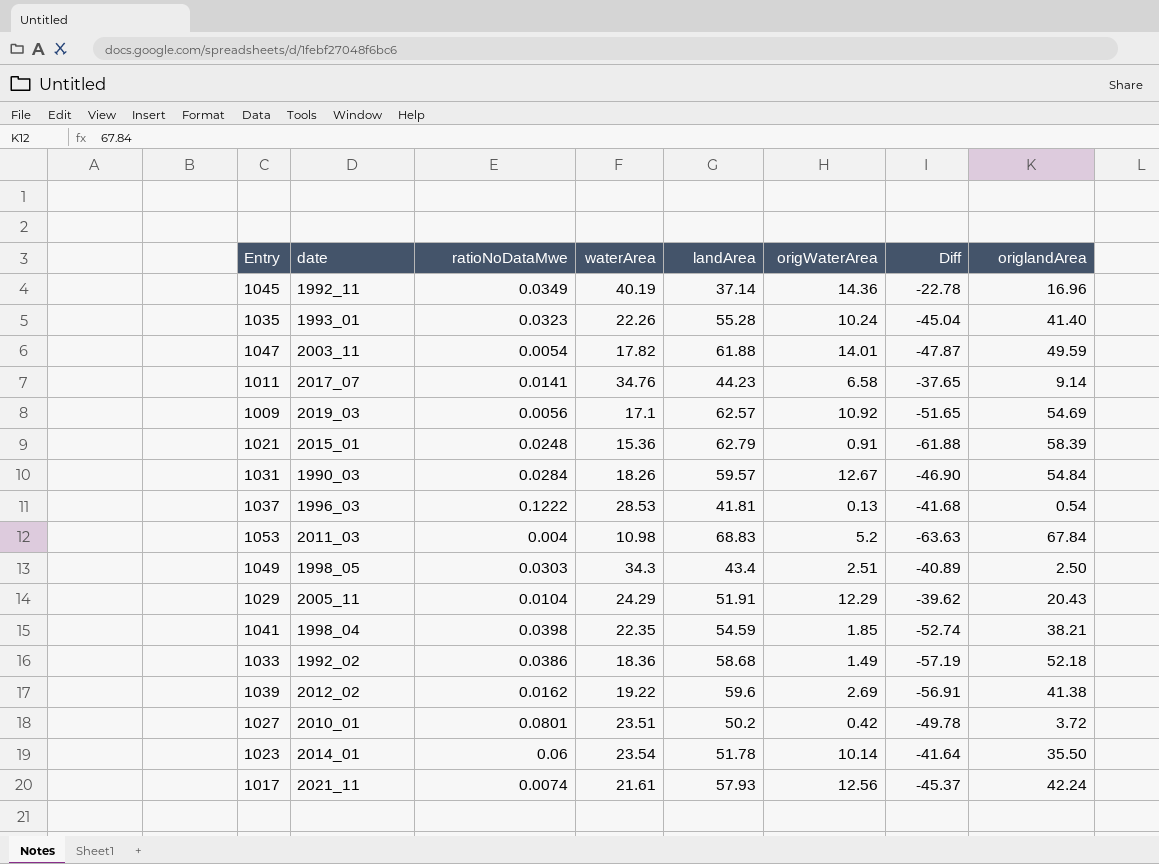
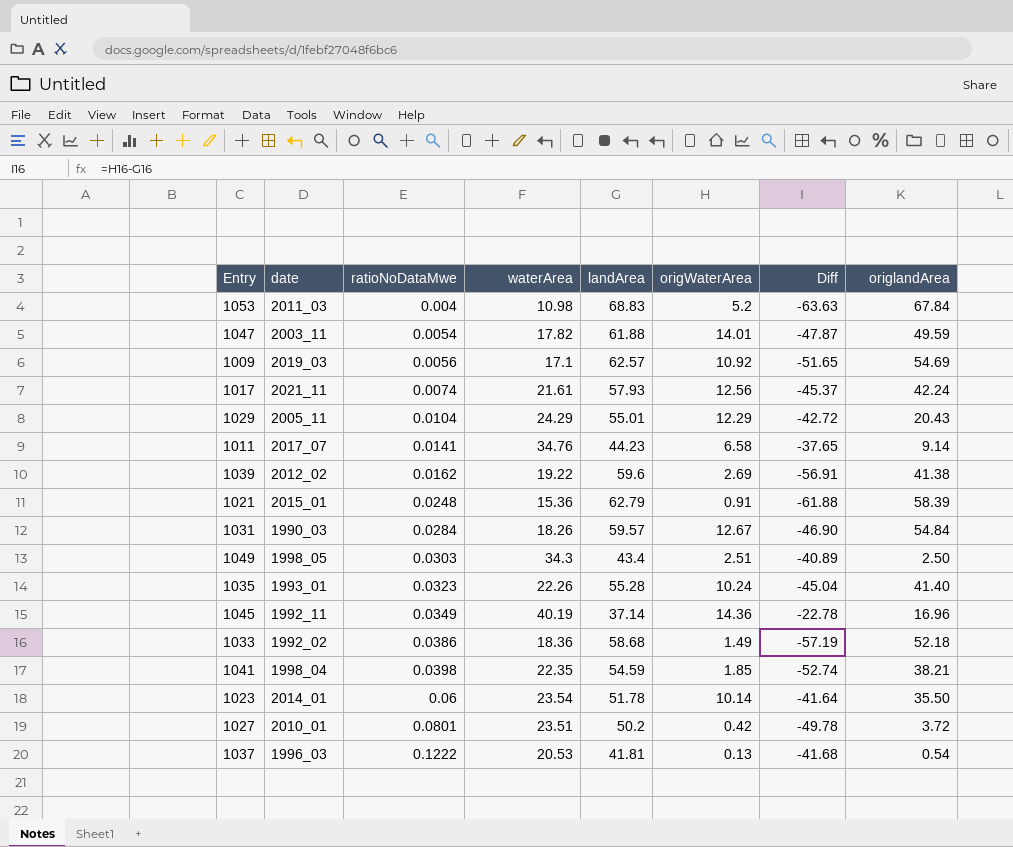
row order: none -> ratioNoDataMwe ascending
1029 | landArea: 51.91 -> 55.01
1029 | Diff: -39.62 -> -42.72
1037 | waterArea: 28.53 -> 20.53

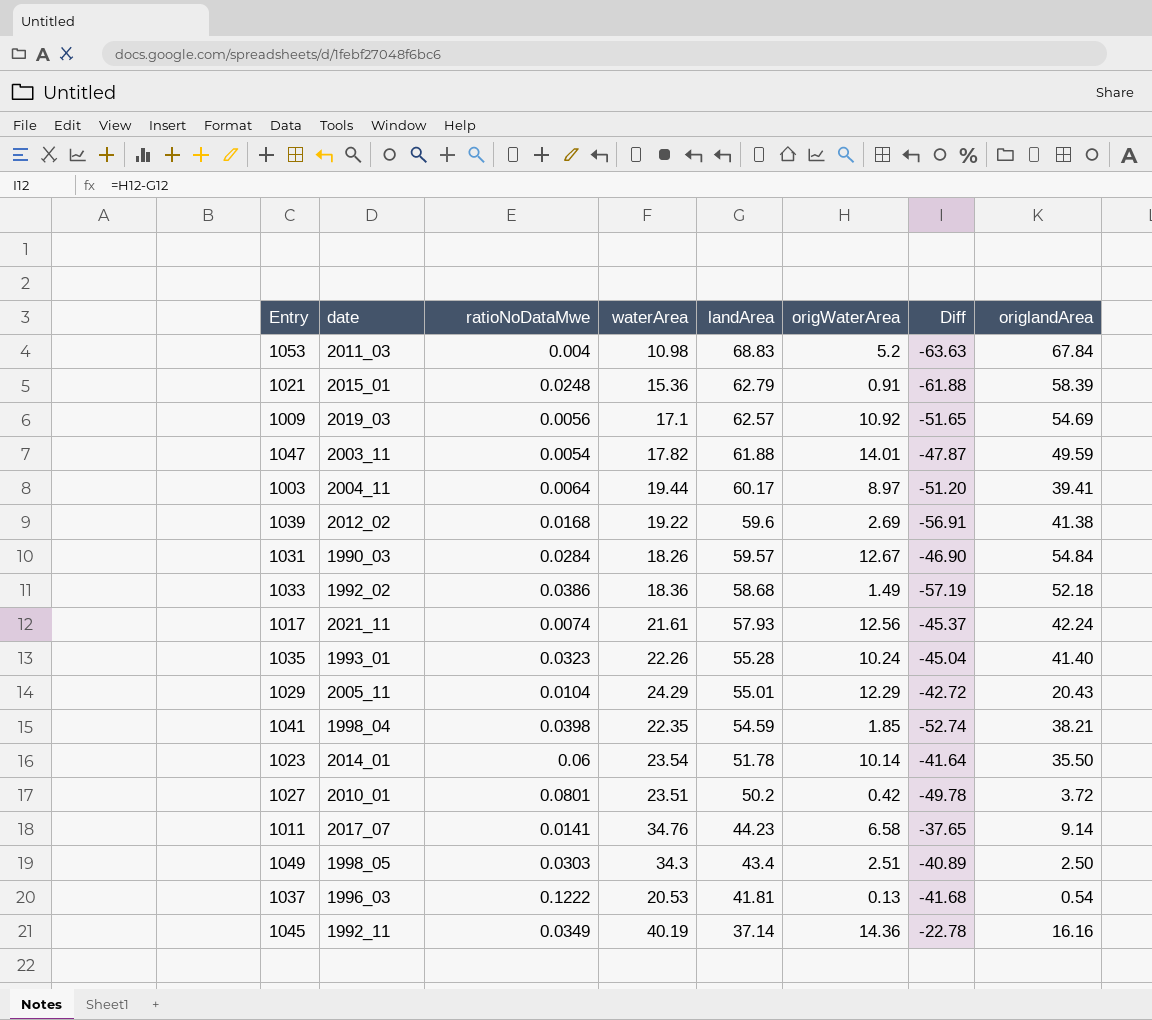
row order: ratioNoDataMwe ascending -> landArea descending
row 1003: none -> 2004_11 | 0.0064 | 19.44 | 60.17 | 8.97 | -51.20 | 39.41
1039 | ratioNoDataMwe: 0.0162 -> 0.0168
1045 | origlandArea: 16.96 -> 16.16

